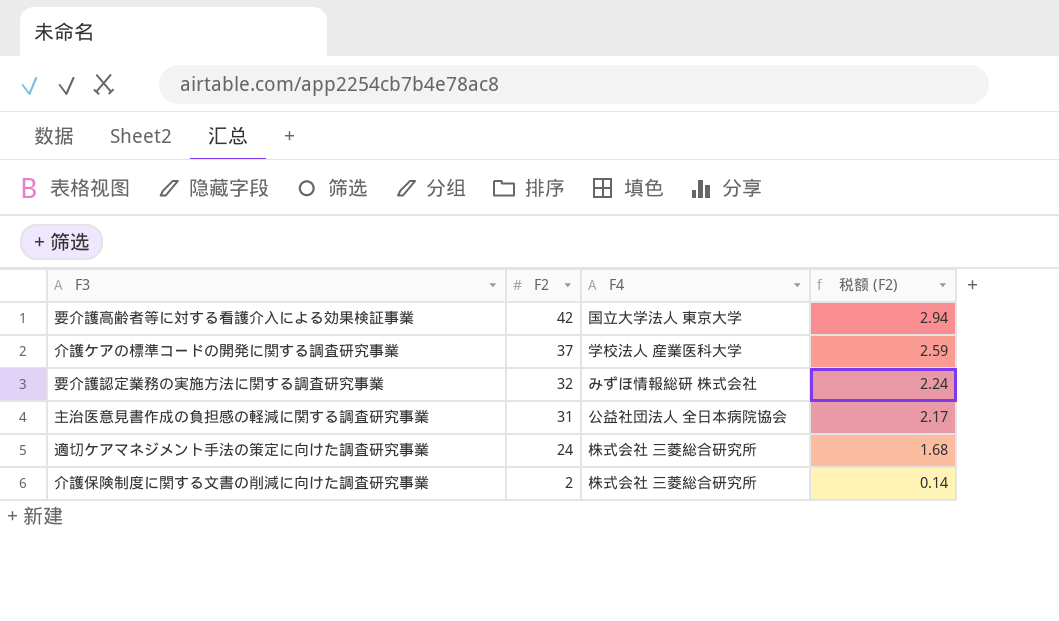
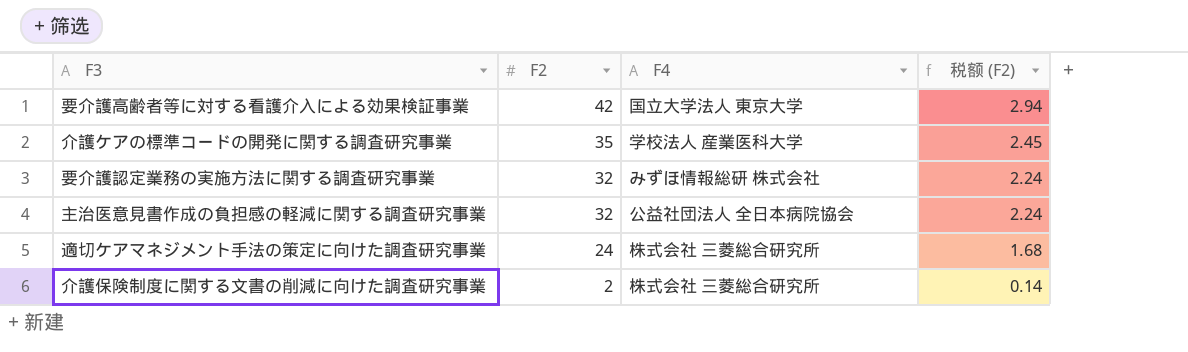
介護ケアの標準コードの開発に関する調査研究事業 | F2: 37 -> 35
介護ケアの標準コードの開発に関する調査研究事業 | 税额 (F2): 2.59 -> 2.45
主治医意見書作成の負担感の軽減に関する調査研究事業 | F2: 31 -> 32
主治医意見書作成の負担感の軽減に関する調査研究事業 | 税额 (F2): 2.17 -> 2.24

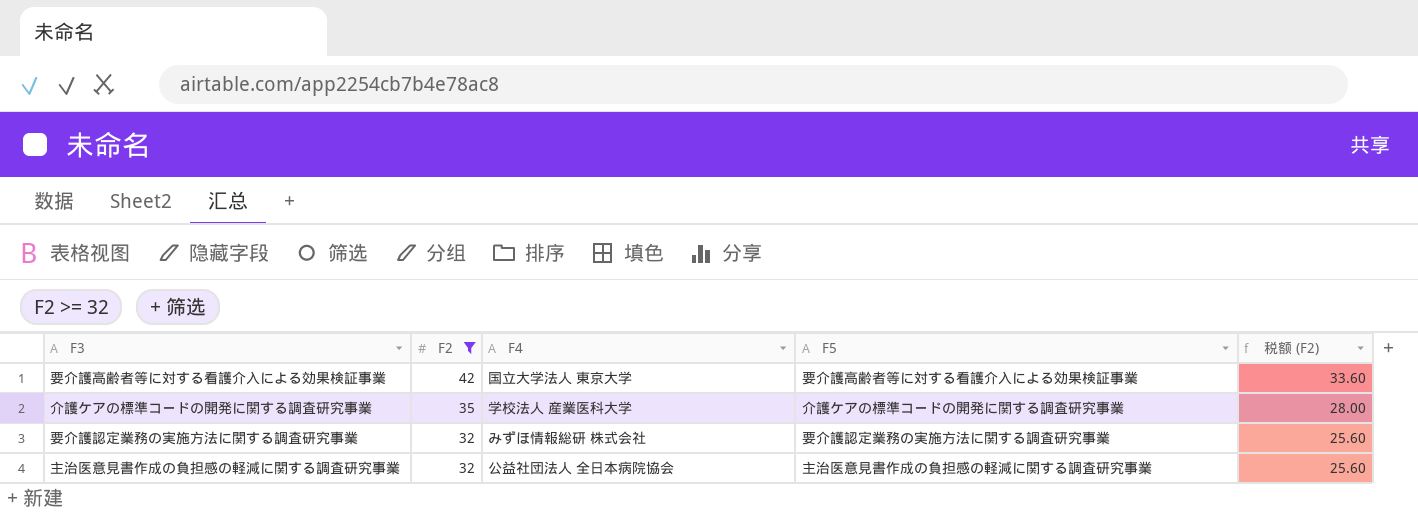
filter: none -> F2 >= 32
column F5 | position: none -> 4
column 税额 (F2) | formula: [F2] * 0.07 -> [F2] * 0.8

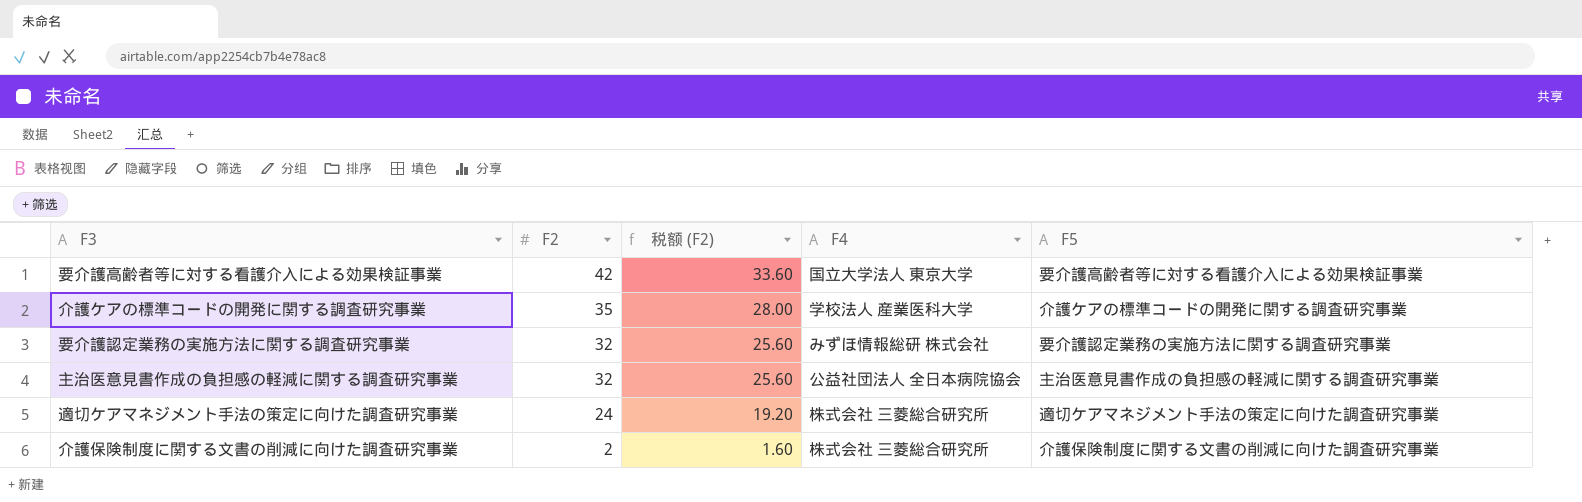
filter: F2 >= 32 -> none
column 税额 (F2) | position: 5 -> 3

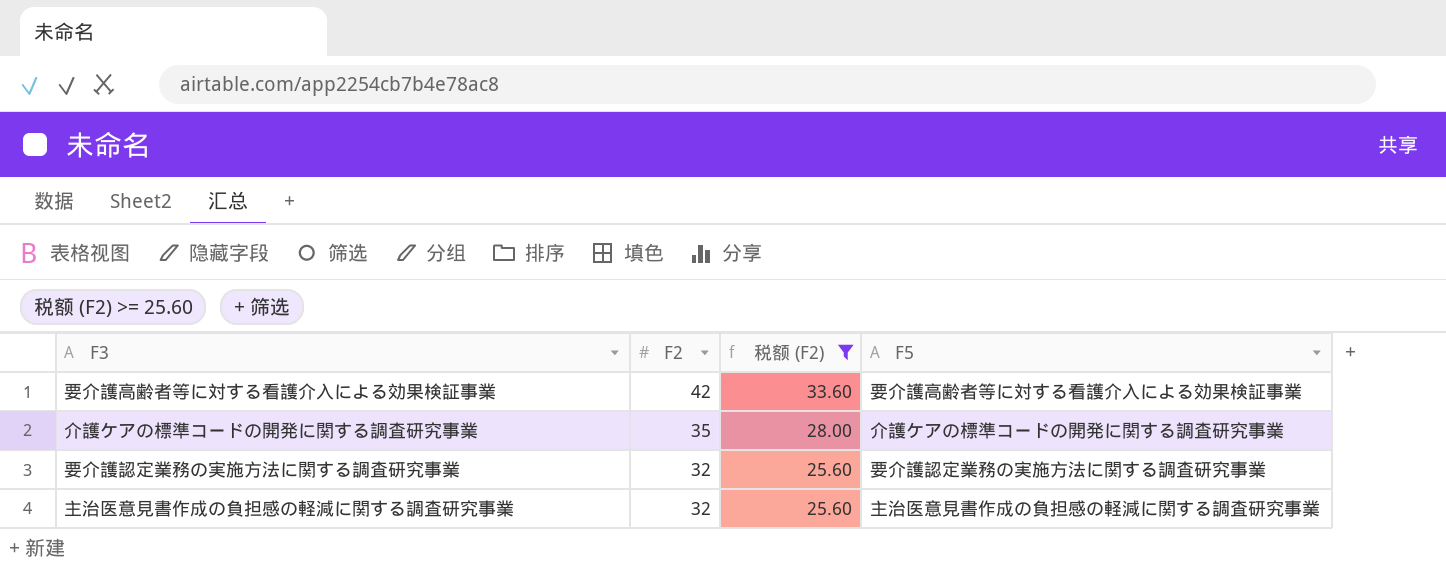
filter: none -> 税额 (F2) >= 25.60
column F4 | position: 4 -> none

